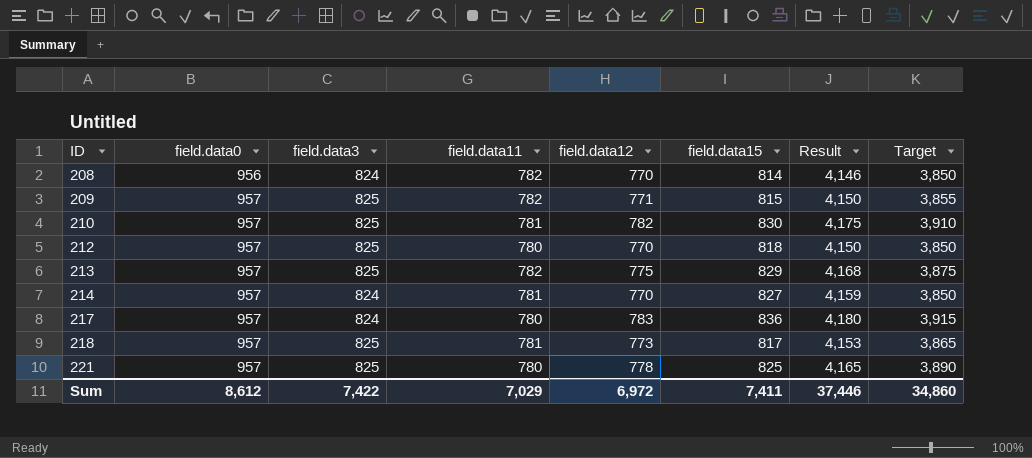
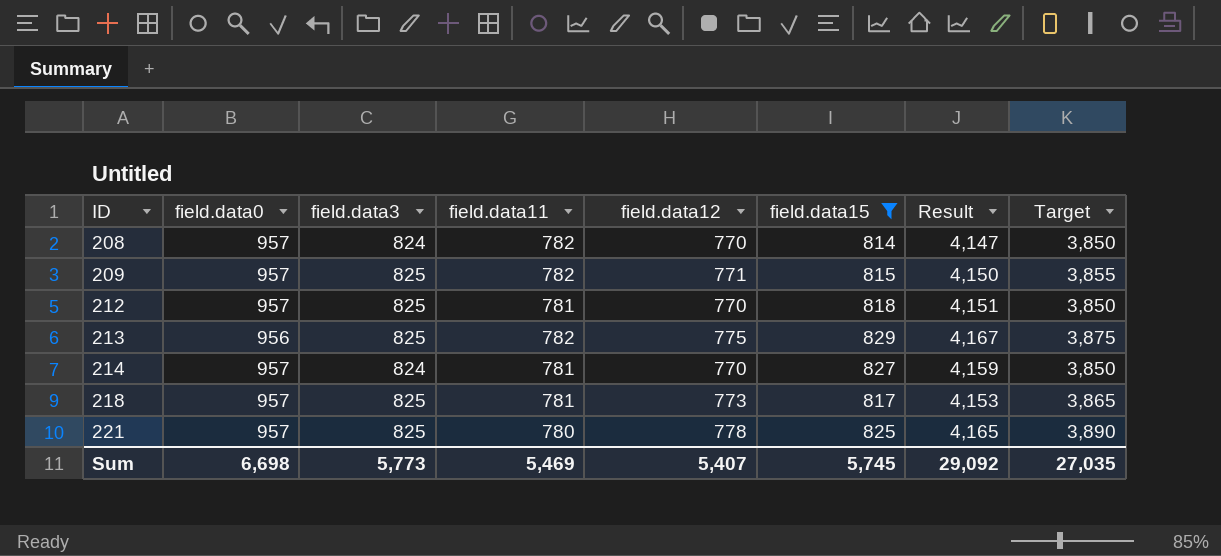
filter: none -> field.data15 <= 829
208 | field.data0: 956 -> 957
208 | Result: 4,146 -> 4,147
212 | field.data11: 780 -> 781
212 | Result: 4,150 -> 4,151
213 | field.data0: 957 -> 956
213 | Result: 4,168 -> 4,167
Sum | field.data0: 8,612 -> 6,698
Sum | field.data3: 7,422 -> 5,773
Sum | field.data11: 7,029 -> 5,469
Sum | field.data12: 6,972 -> 5,407
Sum | field.data15: 7,411 -> 5,745
Sum | Result: 37,446 -> 29,092
Sum | Target: 34,860 -> 27,035

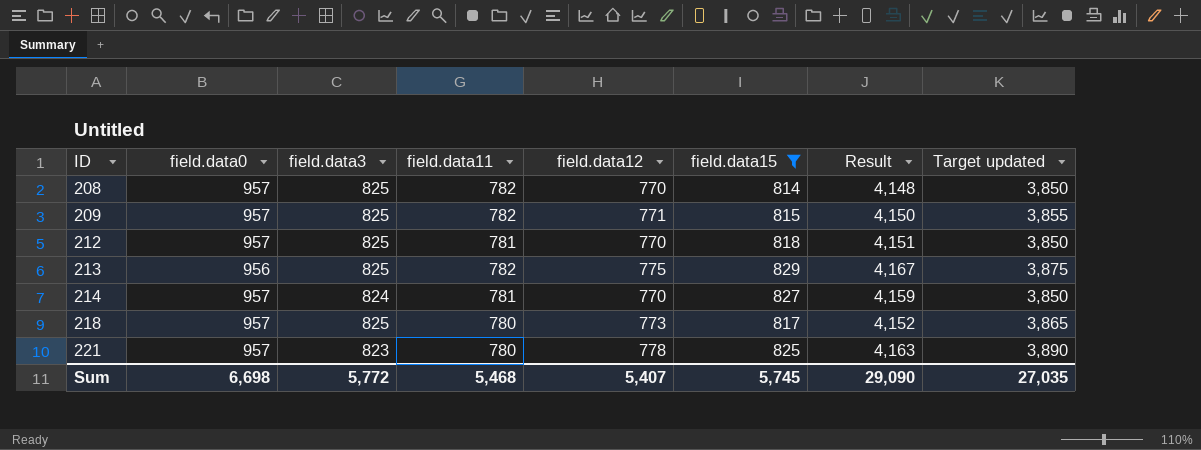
column name: Target -> Target updated
208 | field.data3: 824 -> 825
208 | Result: 4,147 -> 4,148
218 | field.data11: 781 -> 780
218 | Result: 4,153 -> 4,152
221 | field.data3: 825 -> 823
221 | Result: 4,165 -> 4,163
Sum | field.data3: 5,773 -> 5,772
Sum | field.data11: 5,469 -> 5,468
Sum | Result: 29,092 -> 29,090

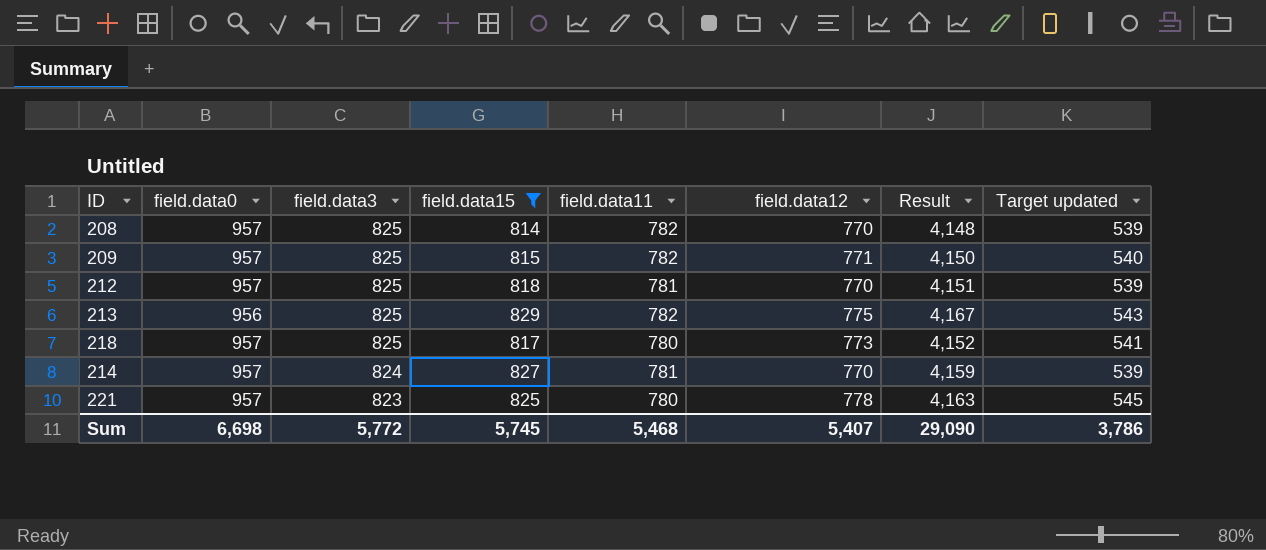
row order: ID ascending -> field.data3 descending
column field.data15 | position: 6 -> 4
column Target updated | formula: [field.data12] * 5 -> [field.data12] * 0.7
Sum | Target updated: 27,035 -> 3,786

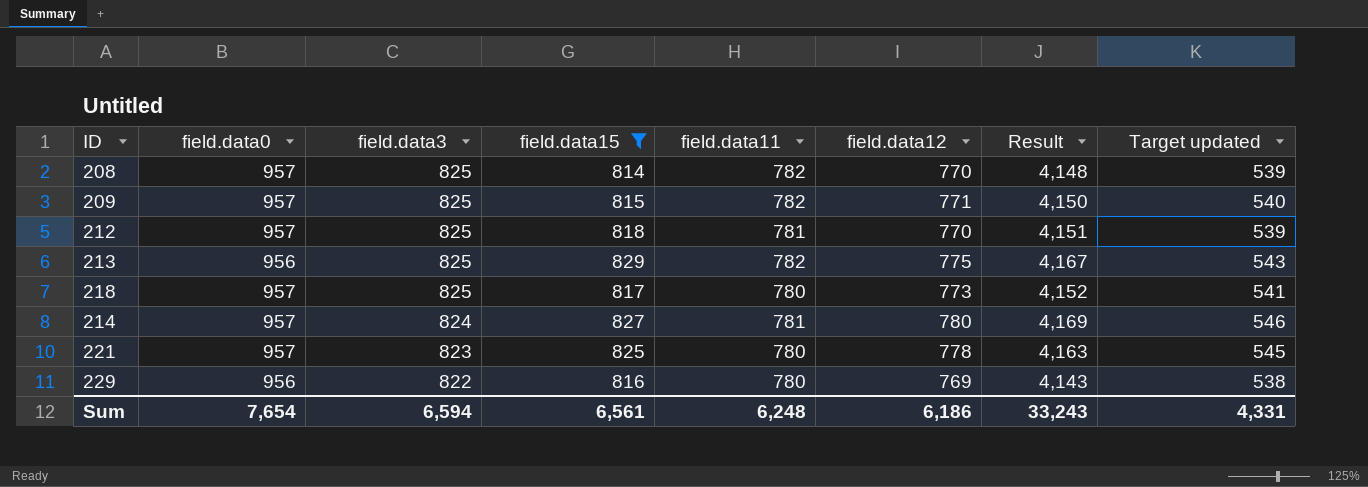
214 | field.data12: 770 -> 780
214 | Result: 4,159 -> 4,169
214 | Target updated: 539 -> 546
row 229: none -> 956 | 822 | 816 | 780 | 769 | 4,143 | 538
Sum | field.data0: 6,698 -> 7,654
Sum | field.data3: 5,772 -> 6,594
Sum | field.data15: 5,745 -> 6,561
Sum | field.data11: 5,468 -> 6,248
Sum | field.data12: 5,407 -> 6,186
Sum | Result: 29,090 -> 33,243
Sum | Target updated: 3,786 -> 4,331

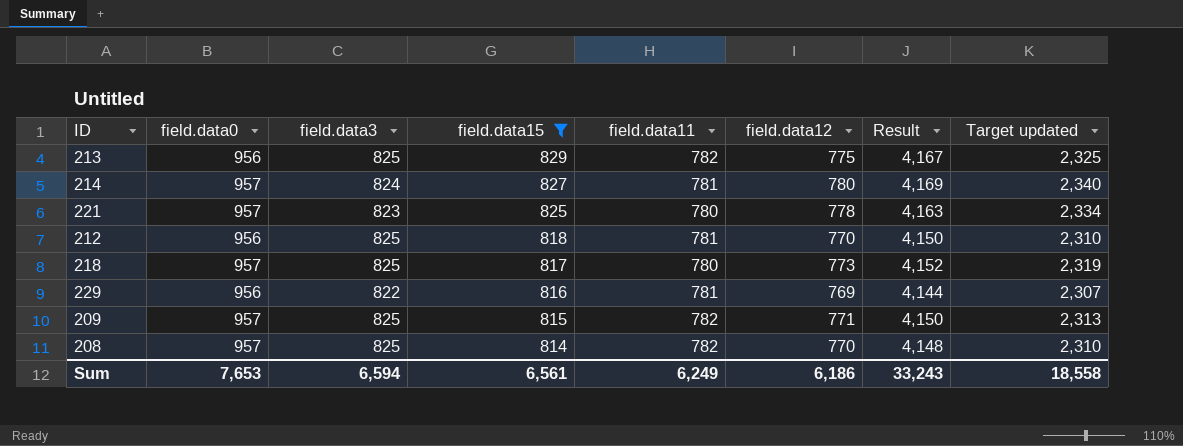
row order: field.data3 descending -> field.data15 descending
column Target updated | formula: [field.data12] * 0.7 -> [field.data12] * 3
212 | field.data0: 957 -> 956
212 | Result: 4,151 -> 4,150
229 | field.data11: 780 -> 781
229 | Result: 4,143 -> 4,144
Sum | field.data0: 7,654 -> 7,653
Sum | field.data11: 6,248 -> 6,249
Sum | Target updated: 4,331 -> 18,558

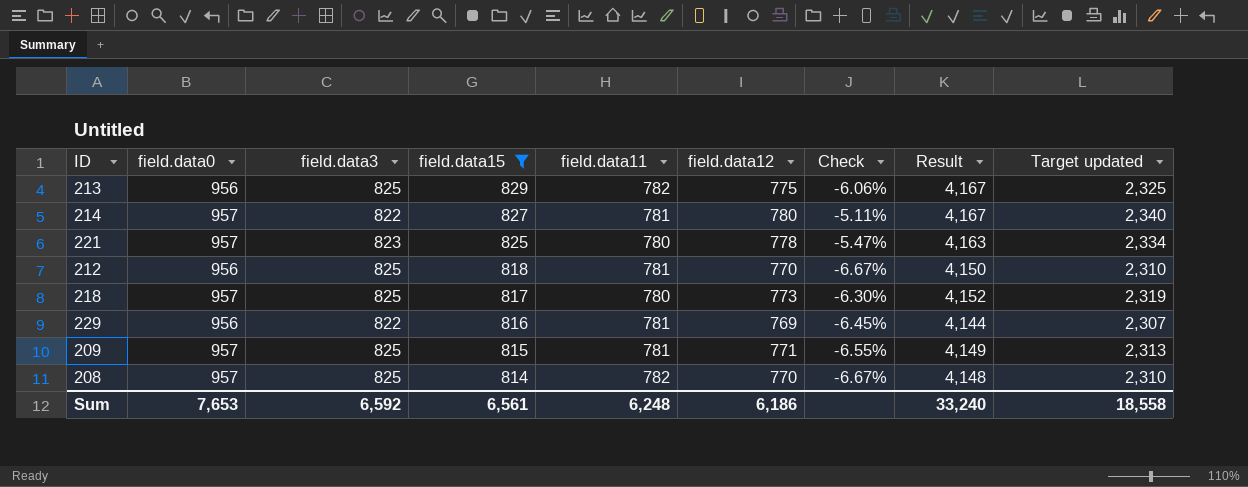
column Check | formula: none -> ([field.data12] - [field.data3]) / [field.data3]
214 | field.data3: 824 -> 822
214 | Result: 4,169 -> 4,167
209 | field.data11: 782 -> 781
209 | Result: 4,150 -> 4,149
Sum | field.data3: 6,594 -> 6,592
Sum | field.data11: 6,249 -> 6,248
Sum | Result: 33,243 -> 33,240

